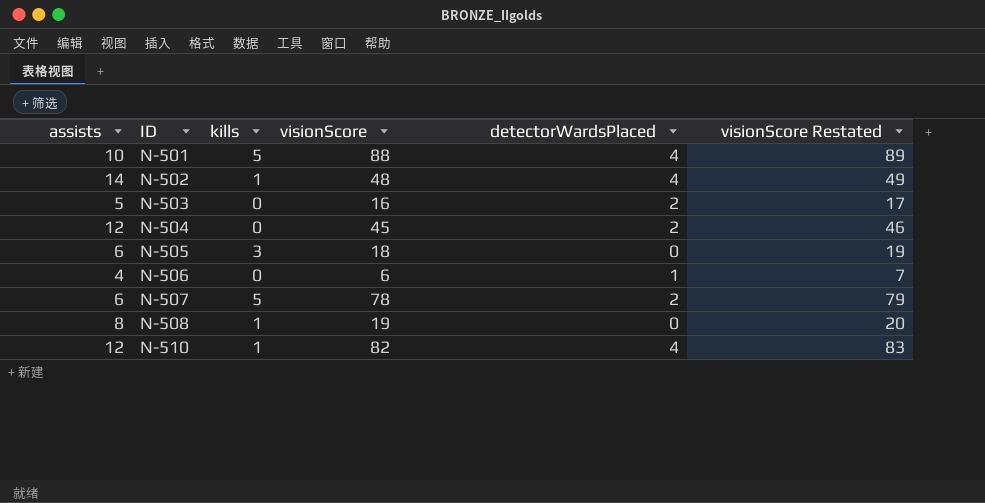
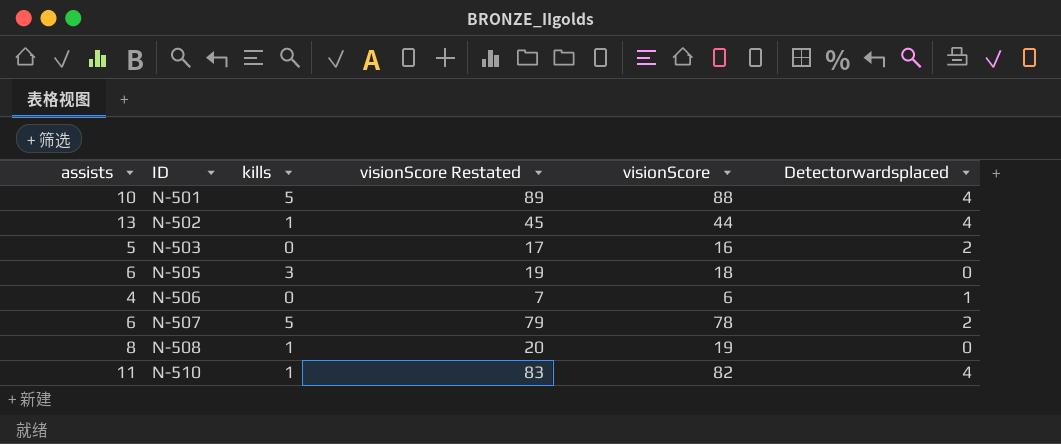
column visionScore Restated | position: 6 -> 4
column name: detectorWardsPlaced -> Detectorwardsplaced
row N-504: 12 | 0 | 45 | 2 | 46 -> none
N-502 | assists: 14 -> 13
N-502 | visionScore Restated: 49 -> 45
N-502 | visionScore: 48 -> 44
N-510 | assists: 12 -> 11

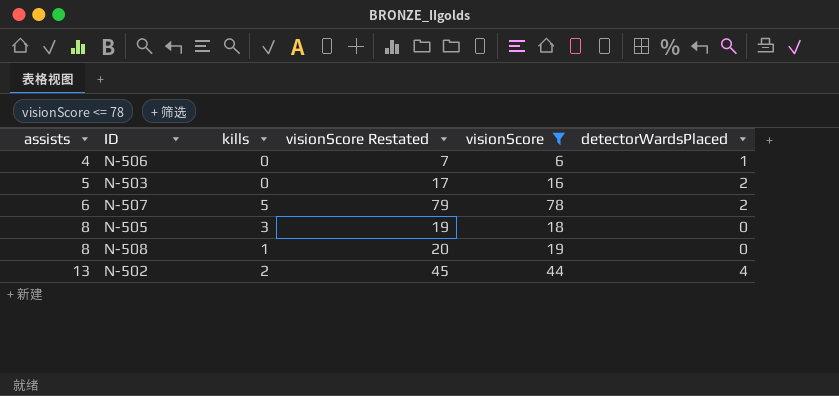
filter: none -> visionScore <= 78
row order: ID ascending -> assists ascending
column name: Detectorwardsplaced -> detectorWardsPlaced
N-505 | assists: 6 -> 8
N-502 | kills: 1 -> 2

